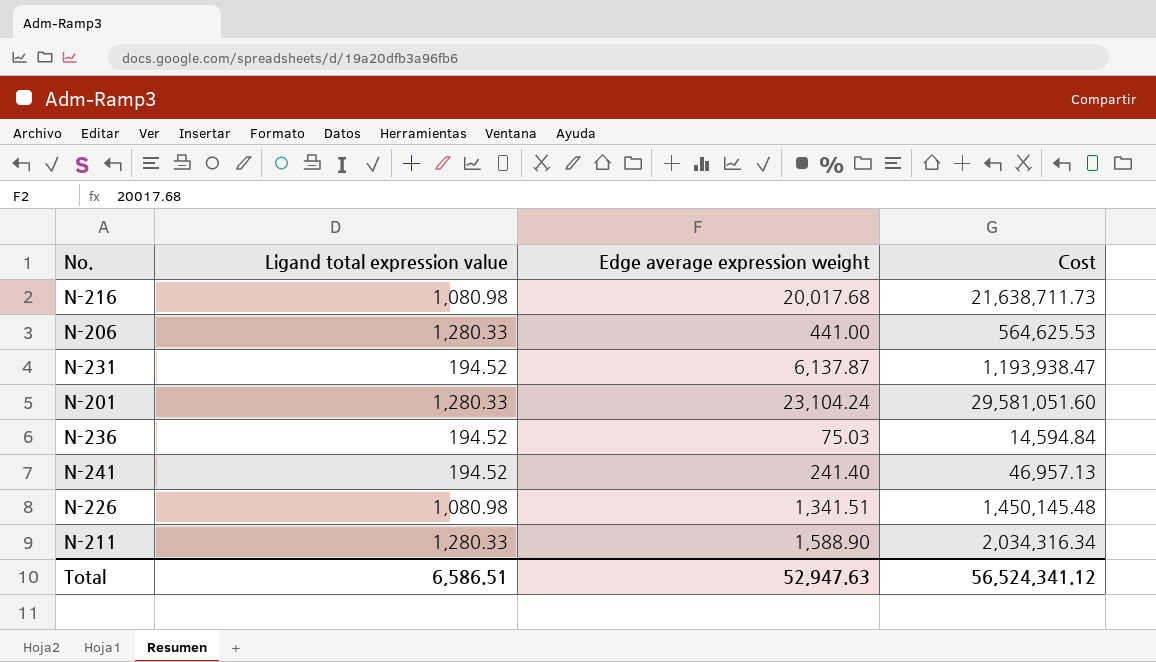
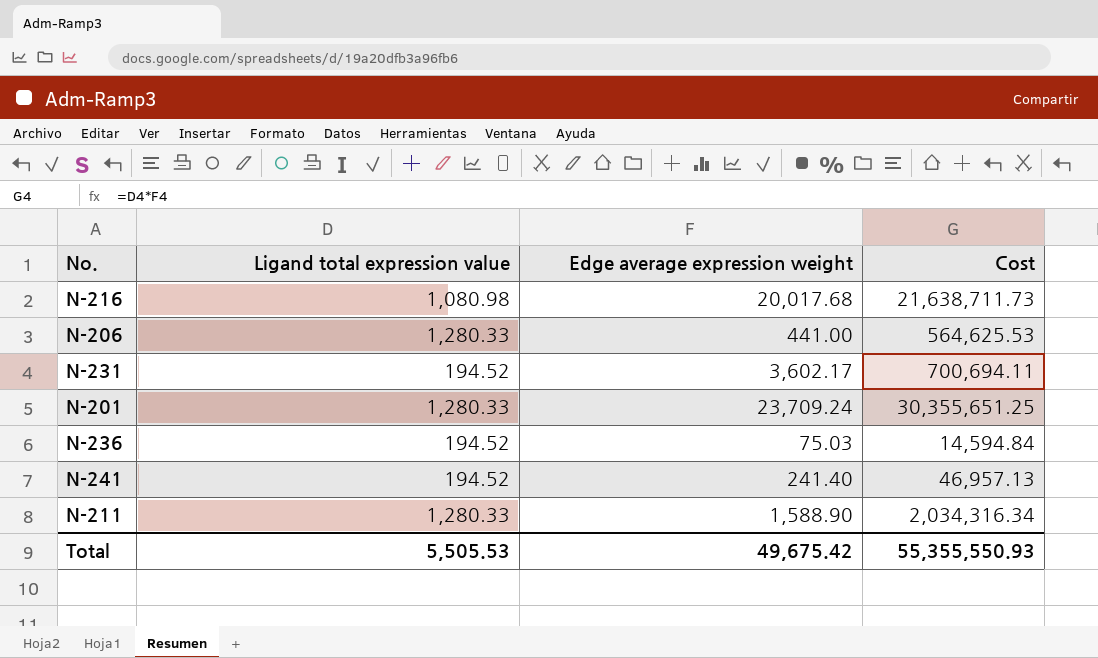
row N-226: 1,080.98 | 1,341.51 | 1,450,145.48 -> none
N-231 | Edge average expression weight: 6,137.87 -> 3,602.17
N-231 | Cost: 1,193,938.47 -> 700,694.11
N-201 | Edge average expression weight: 23,104.24 -> 23,709.24
N-201 | Cost: 29,581,051.60 -> 30,355,651.25
Total | Ligand total expression value: 6,586.51 -> 5,505.53
Total | Edge average expression weight: 52,947.63 -> 49,675.42
Total | Cost: 56,524,341.12 -> 55,355,550.93

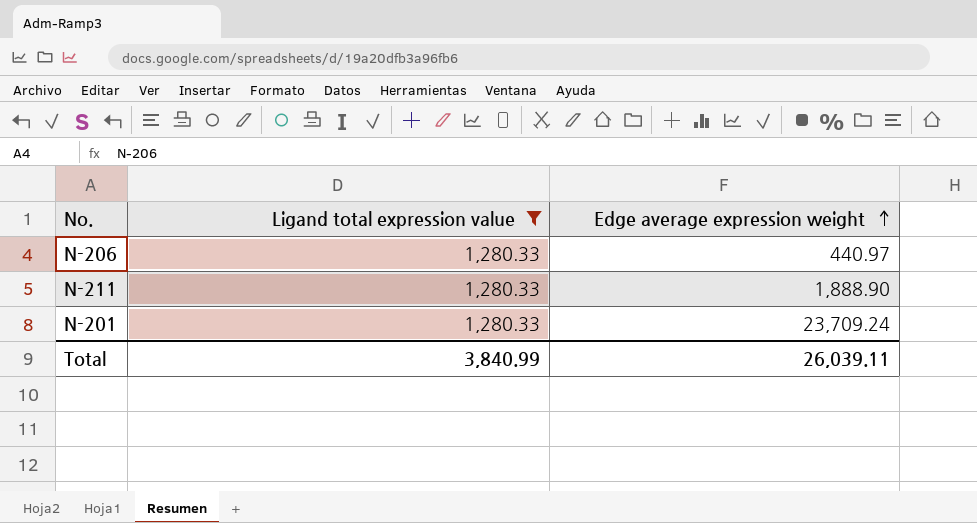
filter: none -> Ligand total expression value = 1,280.33
row order: none -> Edge average expression weight ascending
column Cost | formula: [Ligand total expression value] * [Edge average expression weight] -> none
N-206 | Edge average expression weight: 441.00 -> 440.97
N-211 | Edge average expression weight: 1,588.90 -> 1,888.90
Total | Ligand total expression value: 5,505.53 -> 3,840.99
Total | Edge average expression weight: 49,675.42 -> 26,039.11

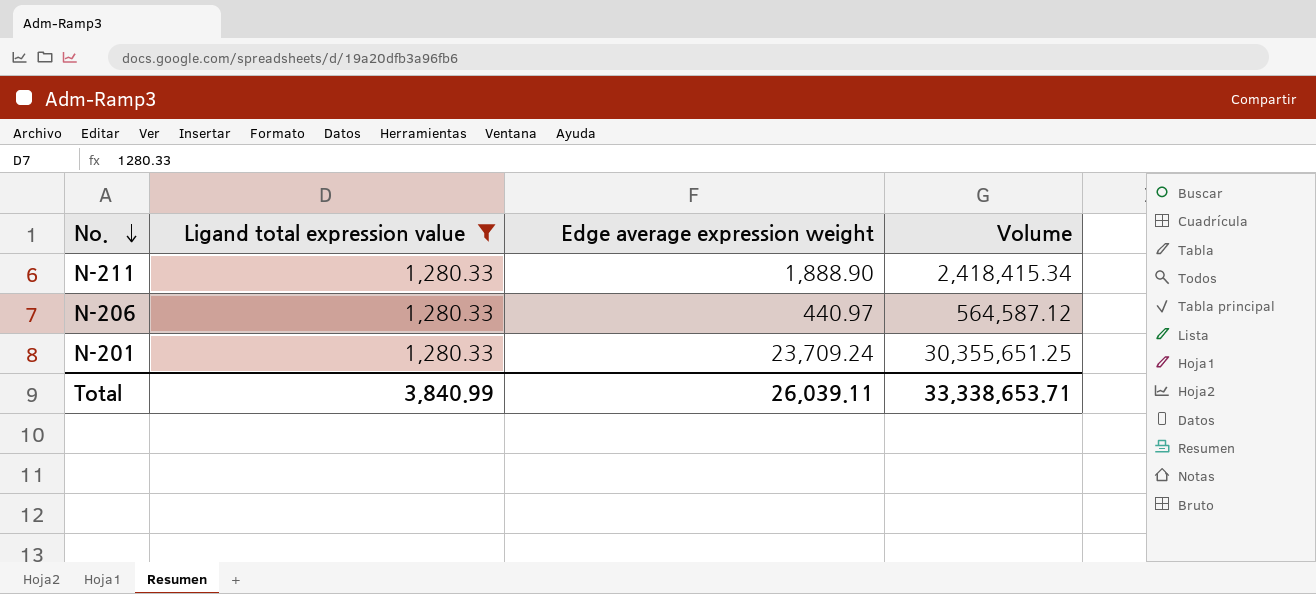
row order: Edge average expression weight ascending -> No. descending
column Volume | formula: none -> [Ligand total expression value] * [Edge average expression weight]

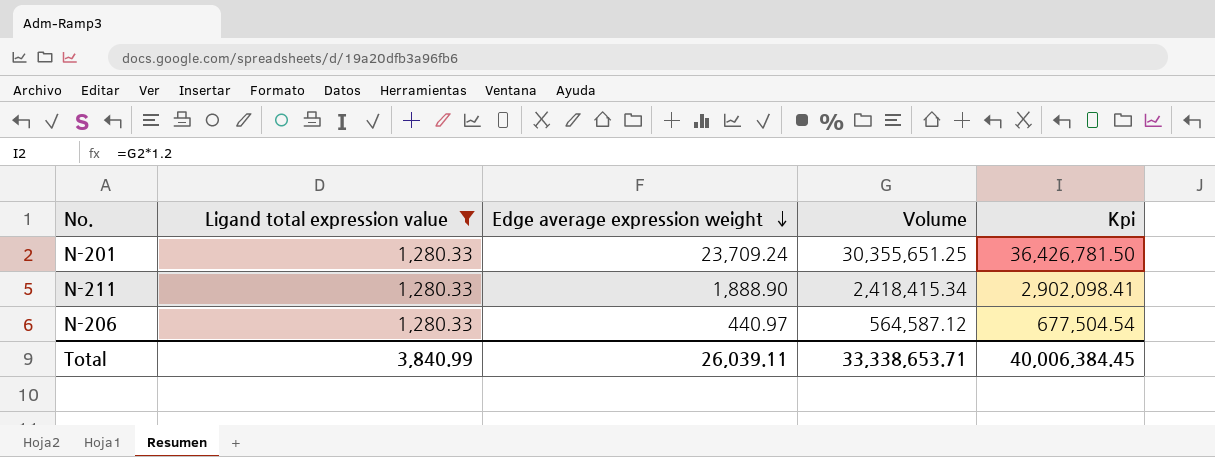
row order: No. descending -> Edge average expression weight descending
column Kpi | formula: none -> [Volume] * 1.2

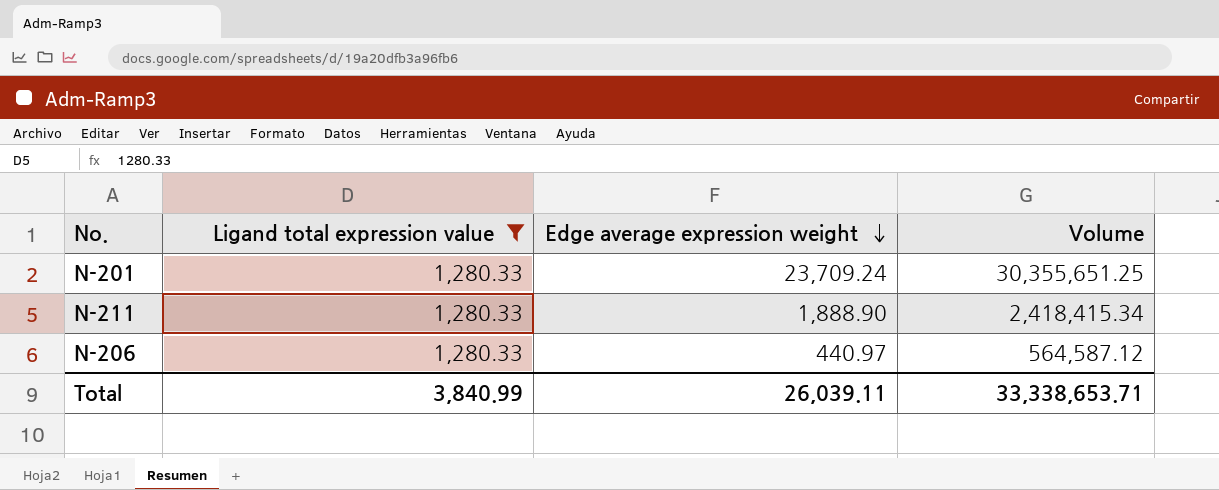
column Kpi | formula: [Volume] * 1.2 -> none

